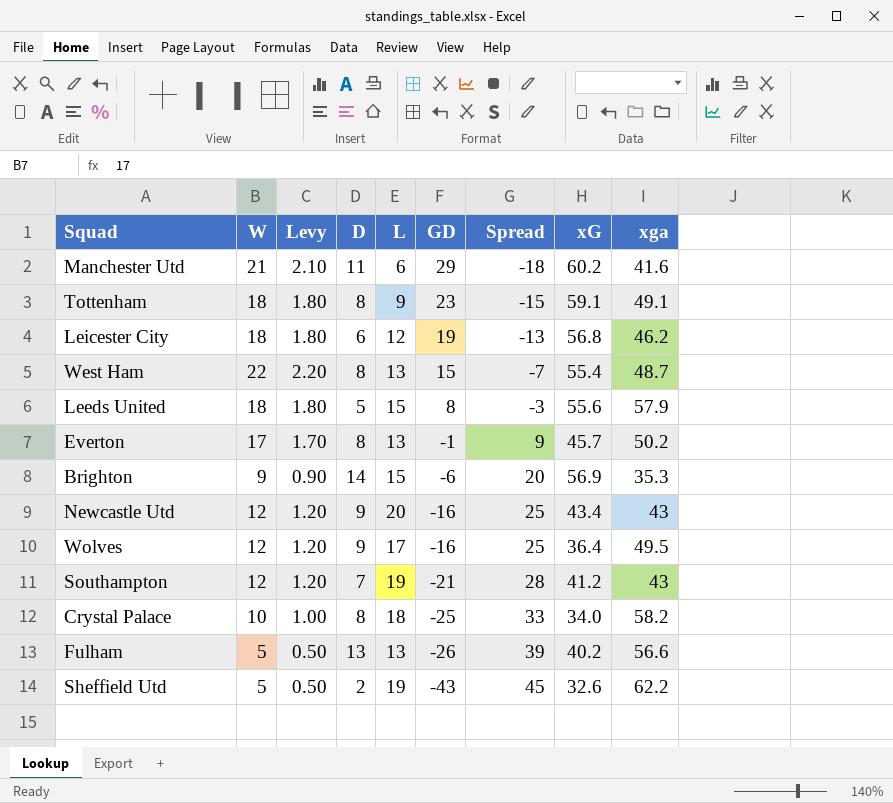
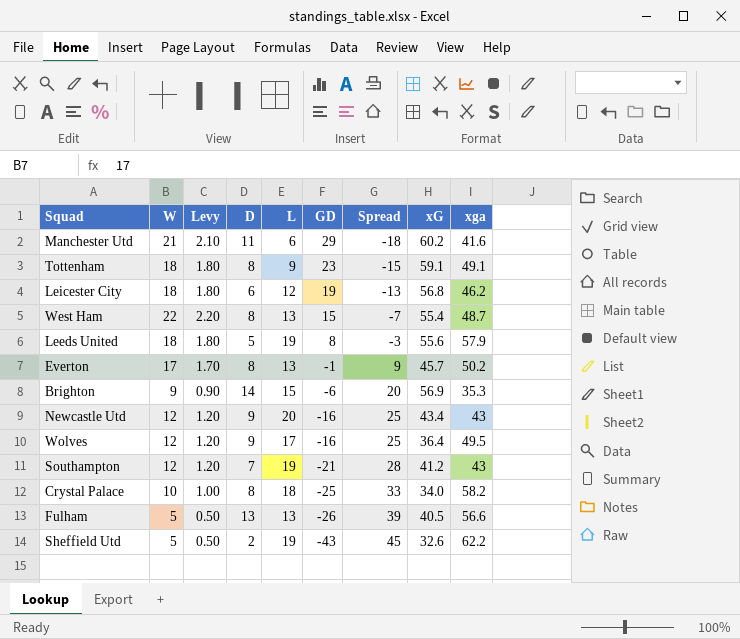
Leeds United | L: 15 -> 19
Fulham | xG: 40.2 -> 40.5

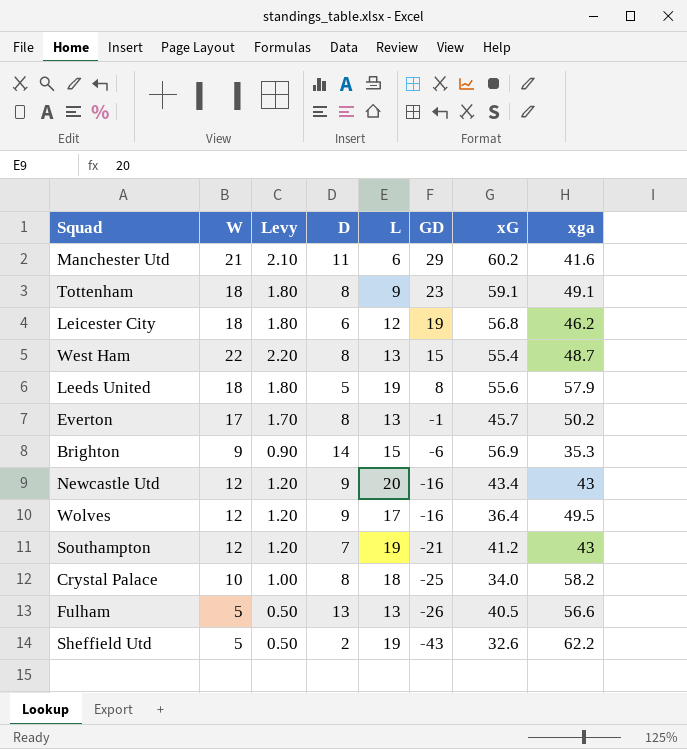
column Spread | formula: [D] - [GD] -> none

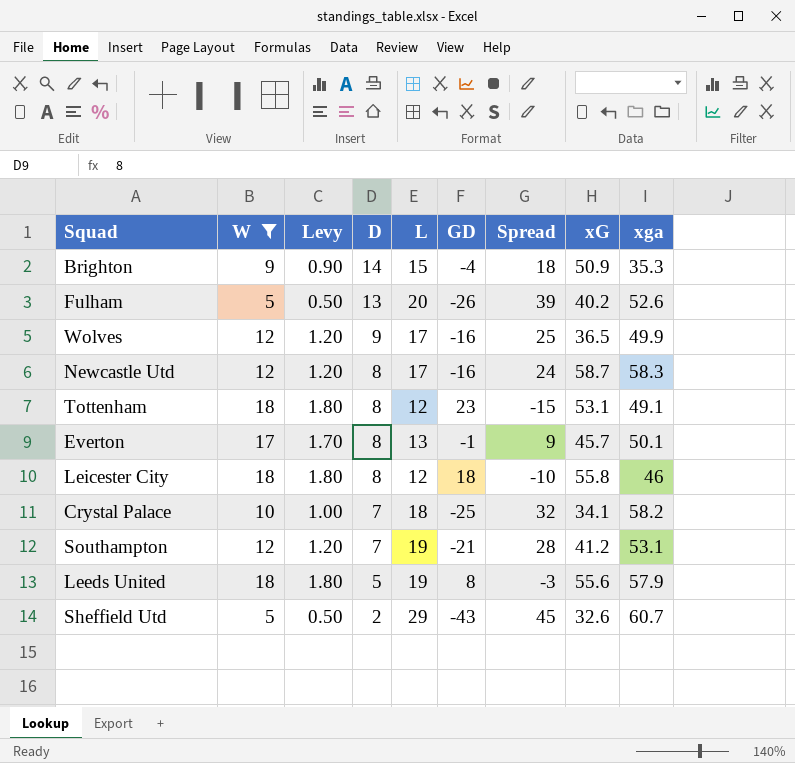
filter: none -> W <= 18
row order: GD descending -> D descending
column Spread | formula: none -> [D] - [GD]
Brighton | GD: -6 -> -4
Brighton | xG: 56.9 -> 50.9
Fulham | L: 13 -> 20
Fulham | xG: 40.5 -> 40.2
Fulham | xga: 56.6 -> 52.6
Wolves | xG: 36.4 -> 36.5
Wolves | xga: 49.5 -> 49.9
Newcastle Utd | D: 9 -> 8
Newcastle Utd | L: 20 -> 17
Newcastle Utd | xG: 43.4 -> 58.7
Newcastle Utd | xga: 43 -> 58.3
Tottenham | L: 9 -> 12
Tottenham | xG: 59.1 -> 53.1
Everton | xga: 50.2 -> 50.1
Leicester City | D: 6 -> 8
Leicester City | GD: 19 -> 18
Leicester City | xG: 56.8 -> 55.8
Leicester City | xga: 46.2 -> 46
Crystal Palace | D: 8 -> 7
Crystal Palace | xG: 34.0 -> 34.1
Southampton | xga: 43 -> 53.1
Sheffield Utd | L: 19 -> 29
Sheffield Utd | xga: 62.2 -> 60.7

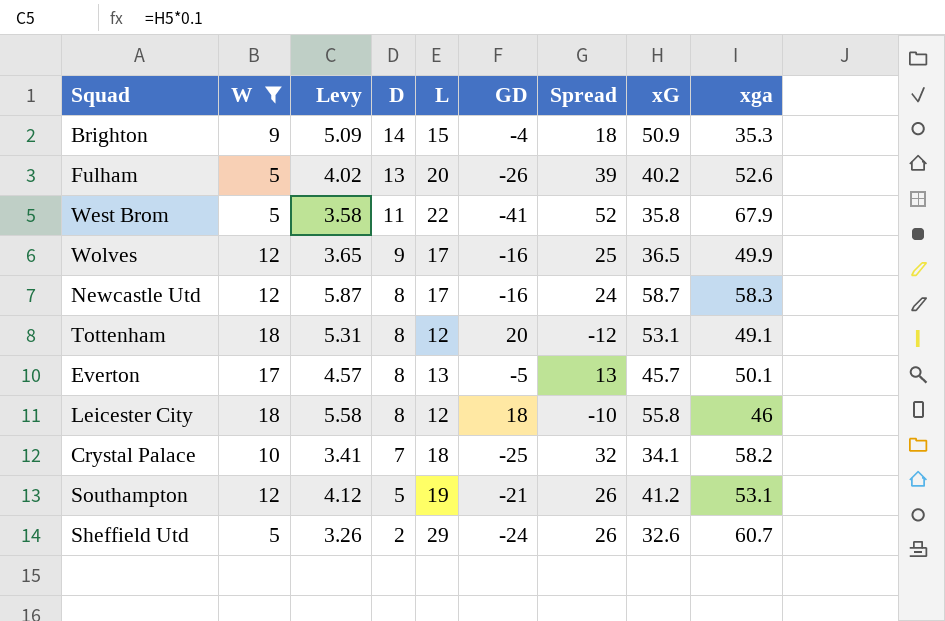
column Levy | formula: [W] * 0.1 -> [xG] * 0.1
row Leeds United: 18 | 1.80 | 5 | 19 | 8 | -3 | 55.6 | 57.9 -> none
row West Brom: none -> 5 | 3.58 | 11 | 22 | -41 | 52 | 35.8 | 67.9
Tottenham | GD: 23 -> 20
Tottenham | Spread: -15 -> -12
Everton | GD: -1 -> -5
Everton | Spread: 9 -> 13
Southampton | D: 7 -> 5
Southampton | Spread: 28 -> 26
Sheffield Utd | GD: -43 -> -24
Sheffield Utd | Spread: 45 -> 26

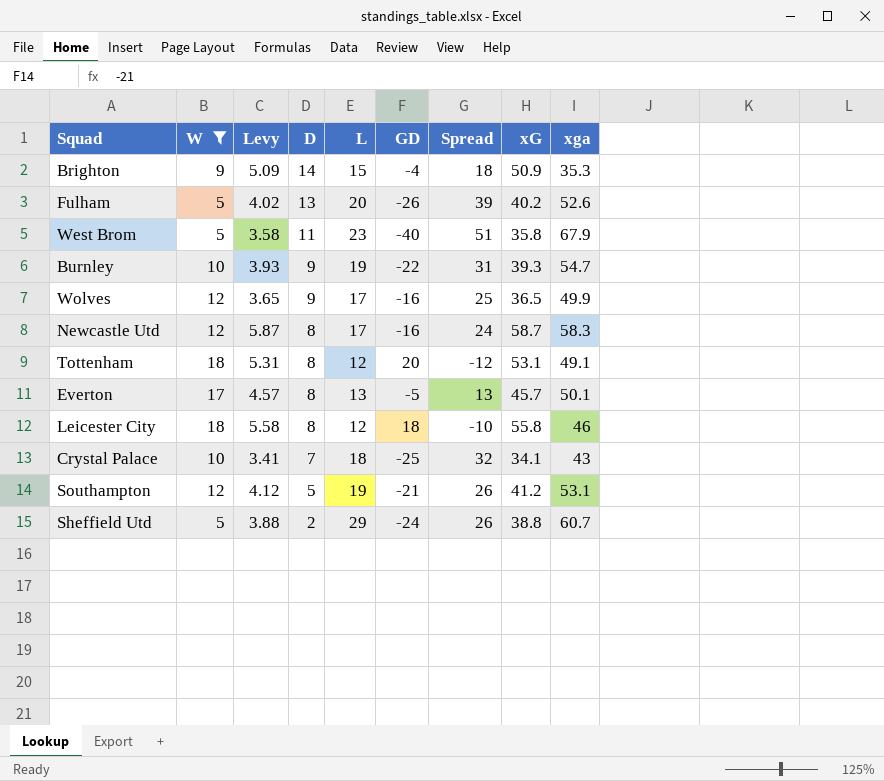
West Brom | L: 22 -> 23
West Brom | GD: -41 -> -40
West Brom | Spread: 52 -> 51
row Burnley: none -> 10 | 3.93 | 9 | 19 | -22 | 31 | 39.3 | 54.7
Crystal Palace | xga: 58.2 -> 43
Sheffield Utd | Levy: 3.26 -> 3.88
Sheffield Utd | xG: 32.6 -> 38.8

